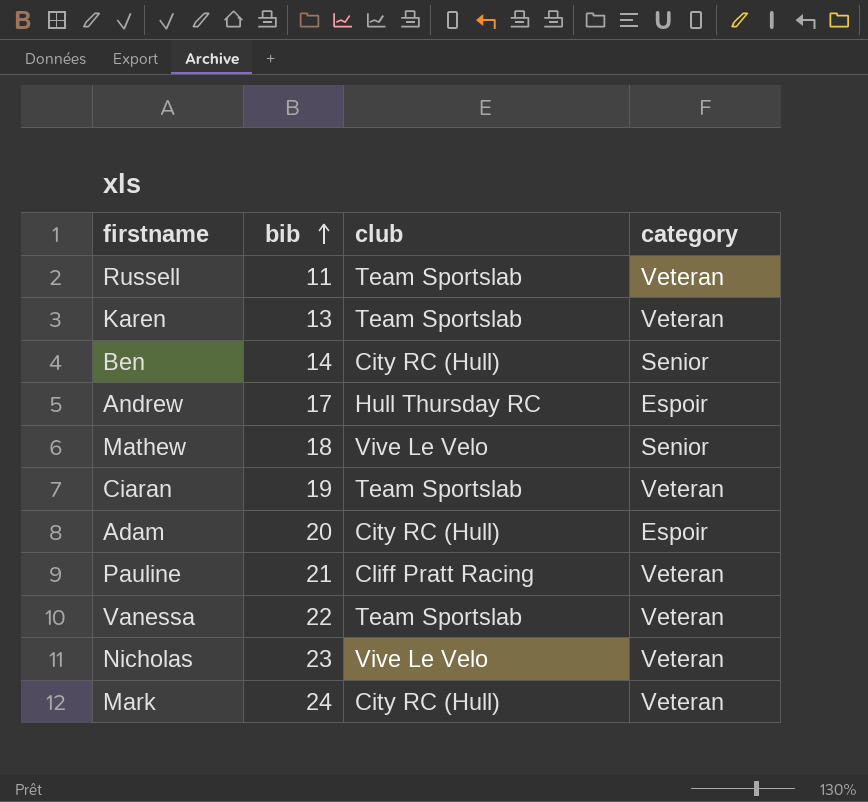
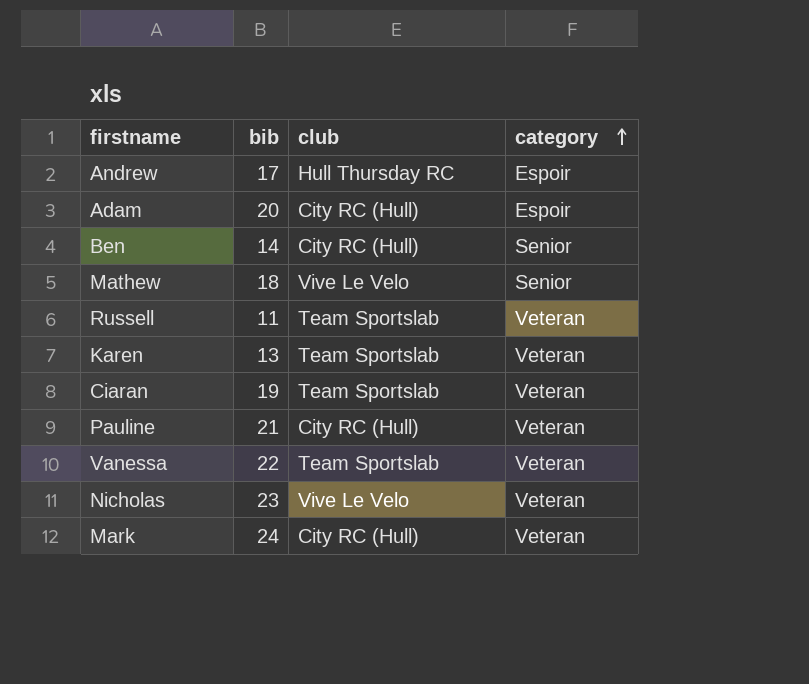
row order: bib ascending -> category ascending
Pauline | club: Cliff Pratt Racing -> City RC (Hull)

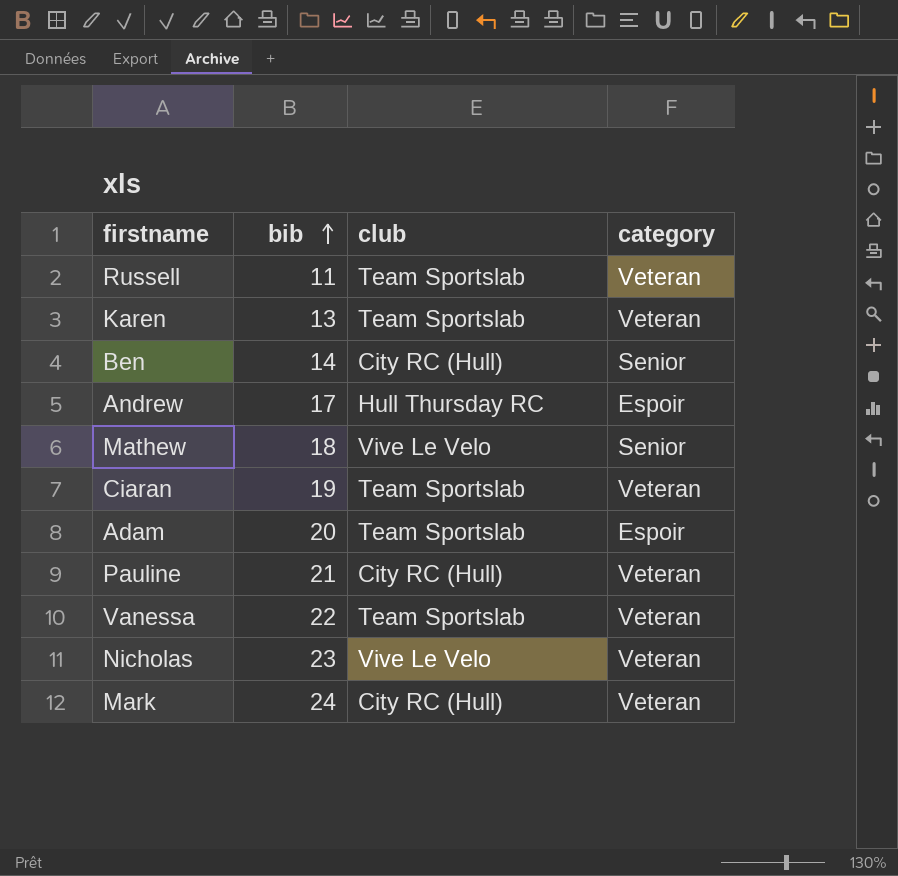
row order: category ascending -> bib ascending
Adam | club: City RC (Hull) -> Team Sportslab

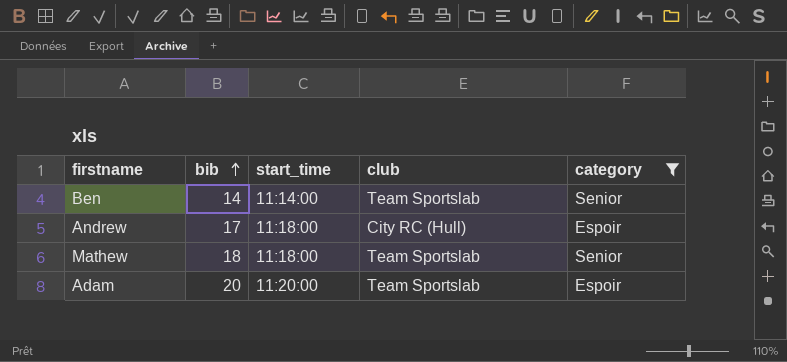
filter: none -> category != Veteran
column start_time | position: none -> 3
Ben | club: City RC (Hull) -> Team Sportslab
Andrew | club: Hull Thursday RC -> City RC (Hull)
Mathew | club: Vive Le Velo -> Team Sportslab

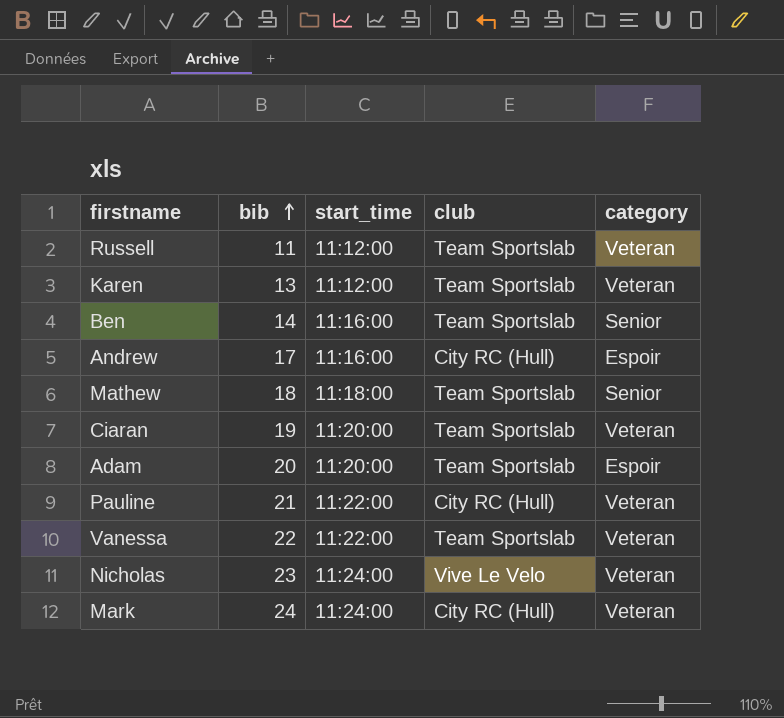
filter: category != Veteran -> none
Ben | start_time: 11:14:00 -> 11:16:00
Andrew | start_time: 11:18:00 -> 11:16:00

